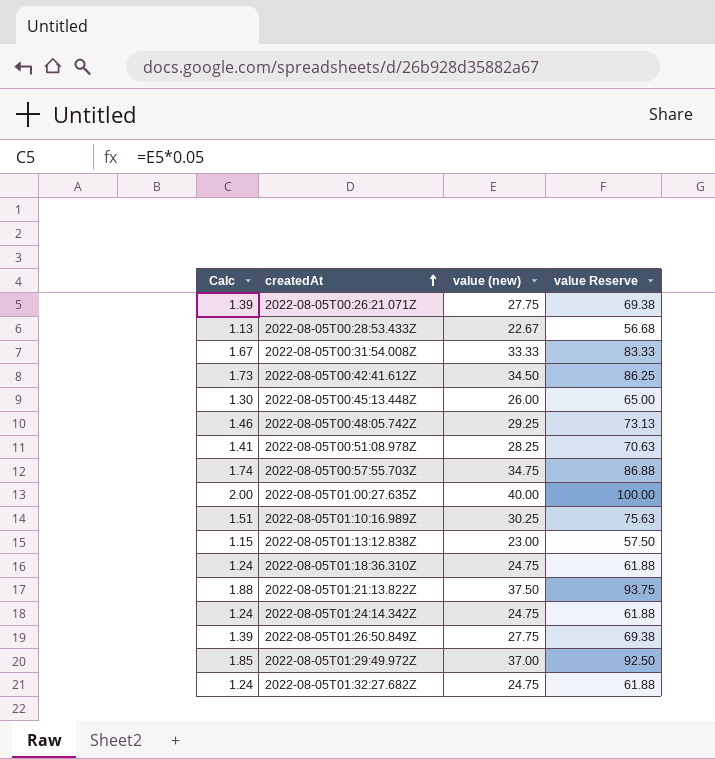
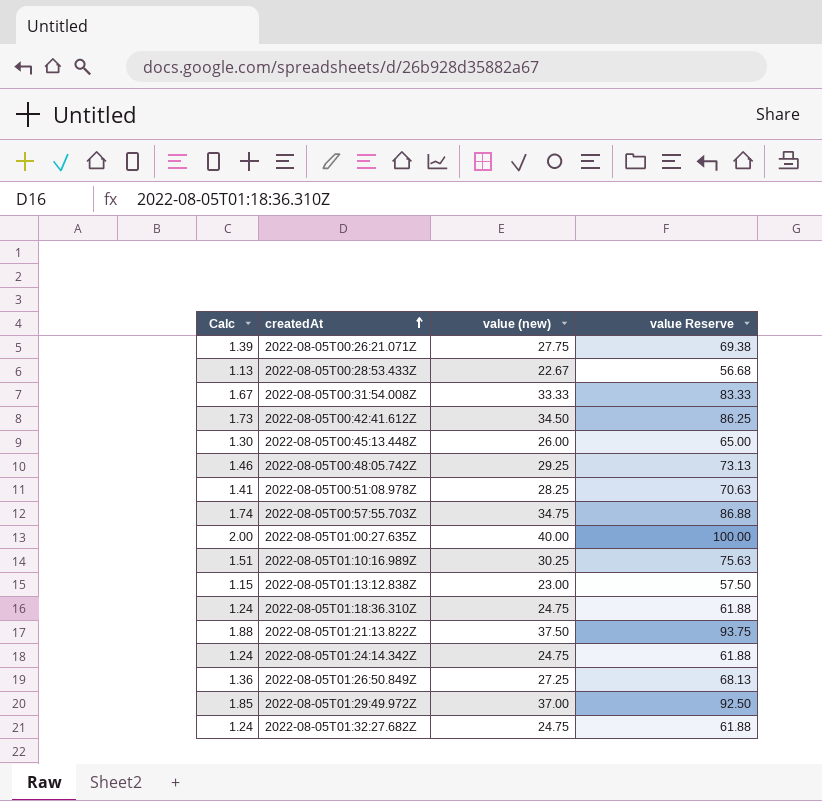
2022-08-05T01:26:50.849Z | Calc: 1.39 -> 1.36
2022-08-05T01:26:50.849Z | value (new): 27.75 -> 27.25
2022-08-05T01:26:50.849Z | value Reserve: 69.38 -> 68.13

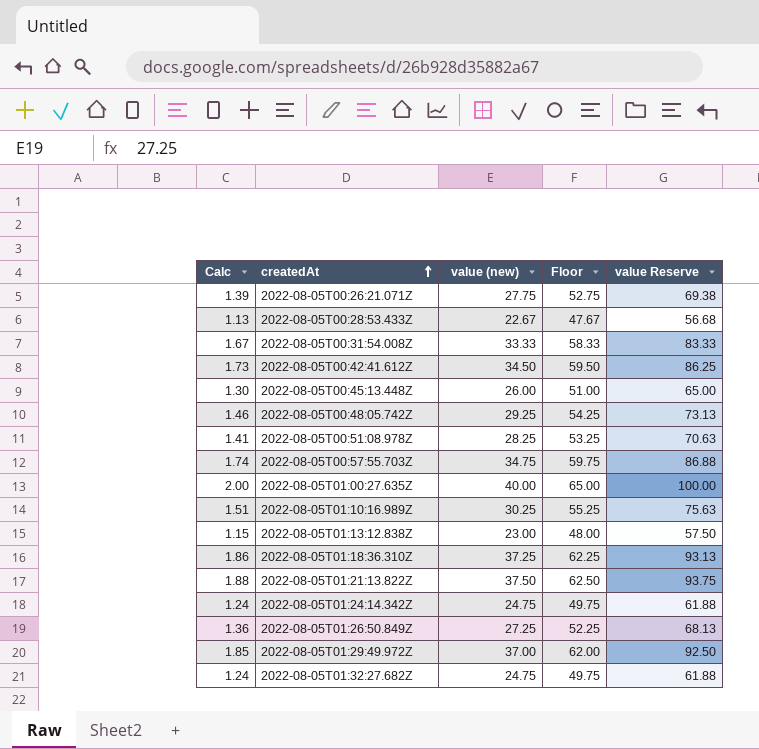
column Floor | formula: none -> [value (new)] + 25
2022-08-05T01:18:36.310Z | Calc: 1.24 -> 1.86
2022-08-05T01:18:36.310Z | value (new): 24.75 -> 37.25
2022-08-05T01:18:36.310Z | value Reserve: 61.88 -> 93.13

